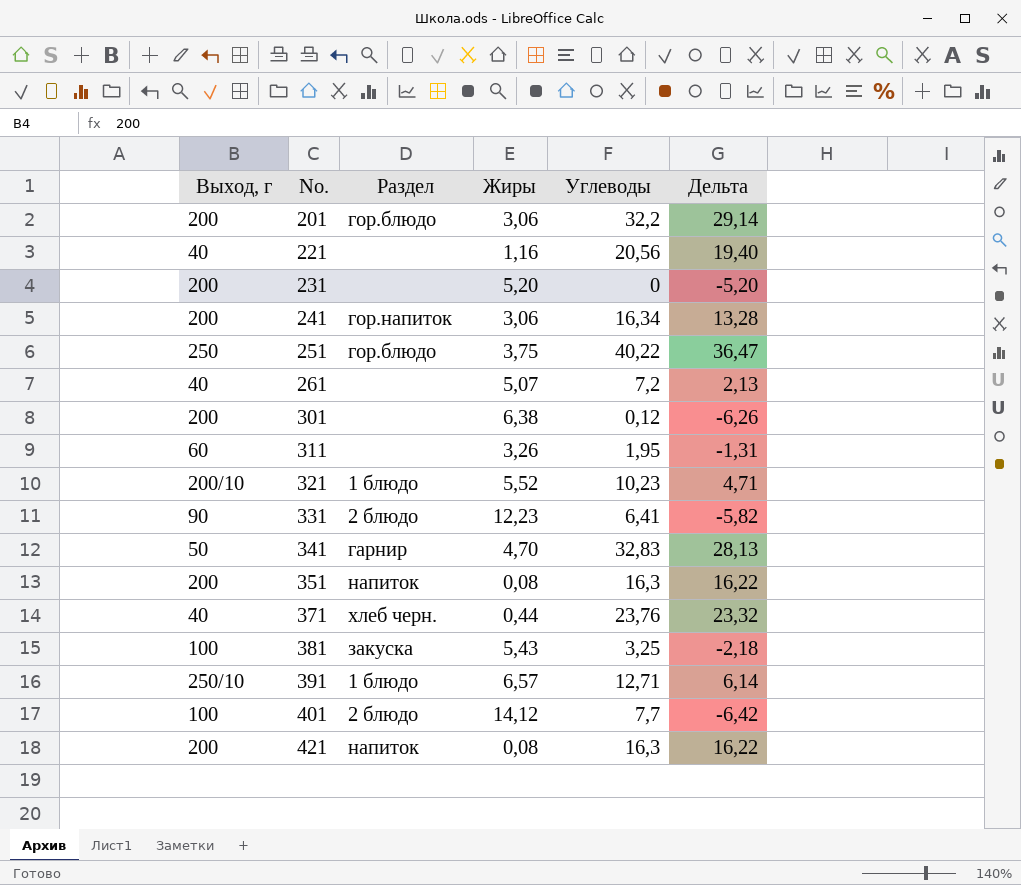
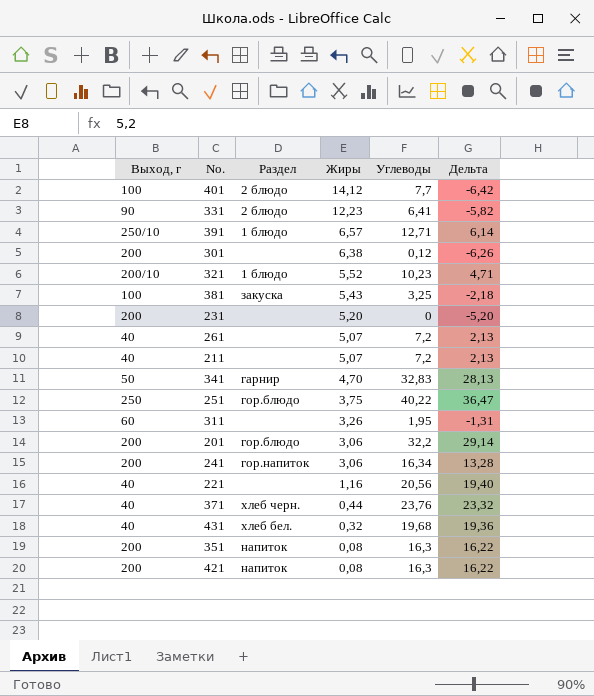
row order: No. ascending -> Жиры descending
row 211: none -> 40 | none | 5,07 | 7,2 | 2,13
row 431: none -> 40 | хлеб бел. | 0,32 | 19,68 | 19,36

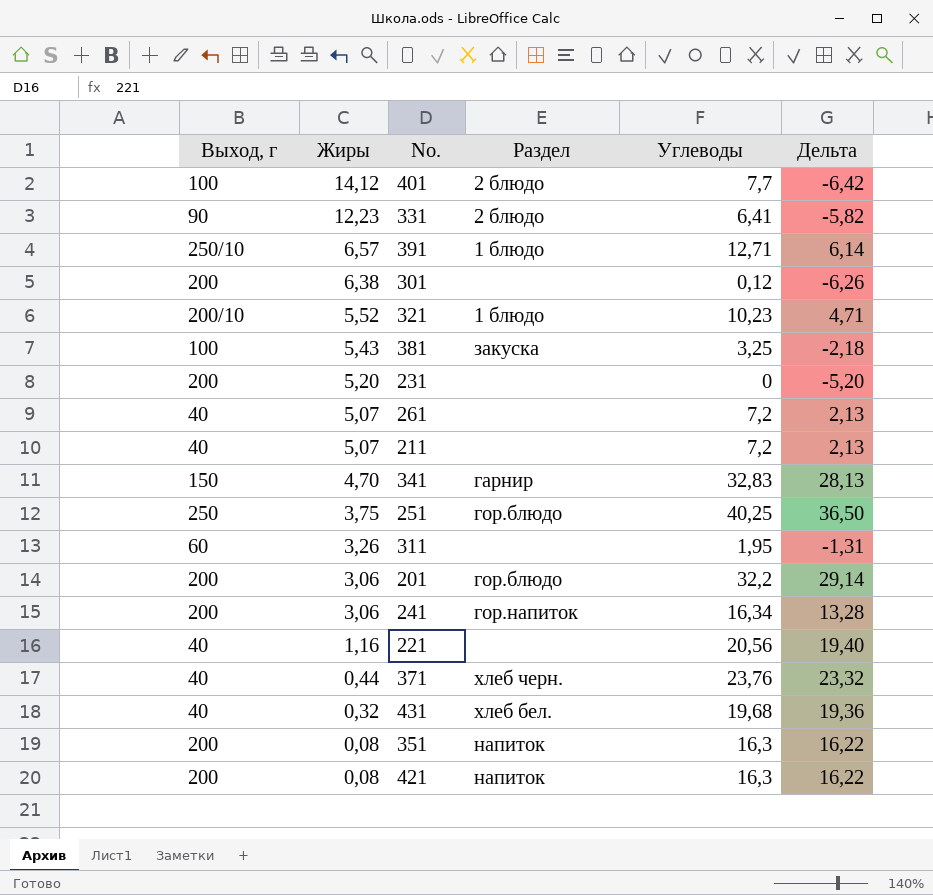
column Жиры | position: 4 -> 2
341 | Выход, г: 50 -> 150
251 | Углеводы: 40,22 -> 40,25
251 | Дельта: 36,47 -> 36,50

